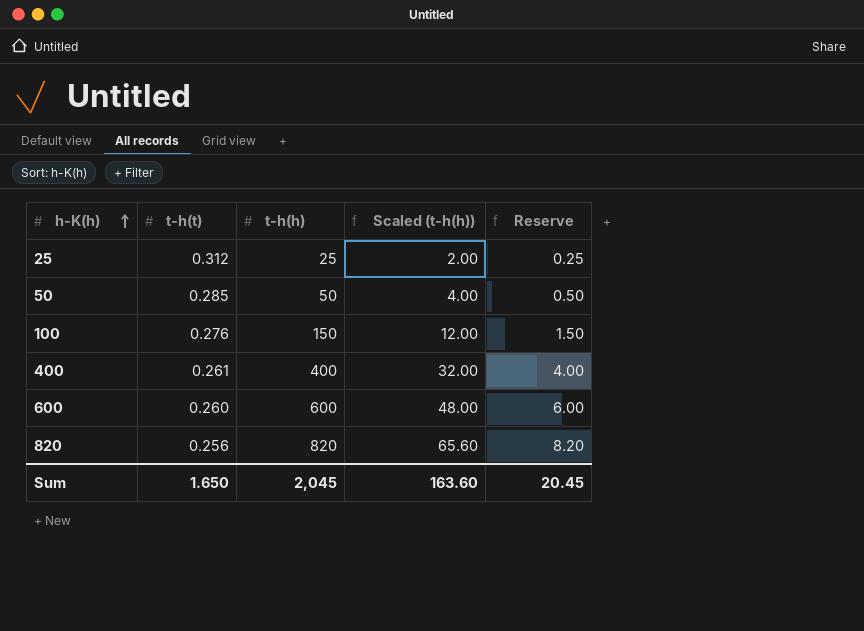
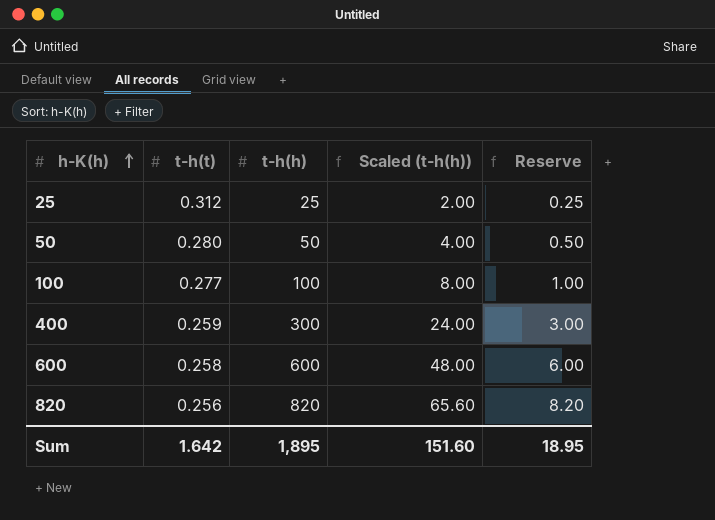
50 | t-h(t): 0.285 -> 0.280
100 | t-h(t): 0.276 -> 0.277
100 | t-h(h): 150 -> 100
100 | Scaled (t-h(h)): 12.00 -> 8.00
100 | Reserve: 1.50 -> 1.00
400 | t-h(t): 0.261 -> 0.259
400 | t-h(h): 400 -> 300
400 | Scaled (t-h(h)): 32.00 -> 24.00
400 | Reserve: 4.00 -> 3.00
600 | t-h(t): 0.260 -> 0.258
Sum | t-h(t): 1.650 -> 1.642
Sum | t-h(h): 2,045 -> 1,895
Sum | Scaled (t-h(h)): 163.60 -> 151.60
Sum | Reserve: 20.45 -> 18.95

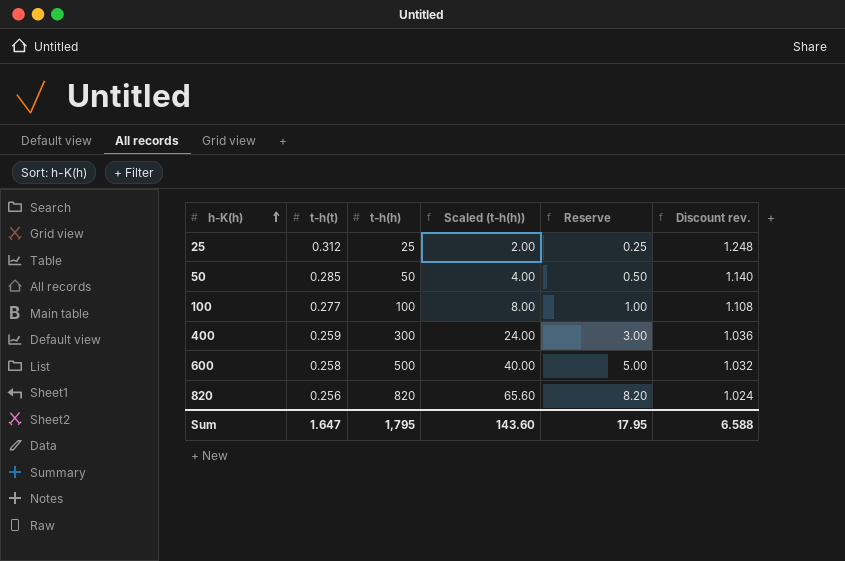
column Discount rev. | formula: none -> [t-h(t)] * 4
50 | t-h(t): 0.280 -> 0.285
600 | t-h(h): 600 -> 500
600 | Scaled (t-h(h)): 48.00 -> 40.00
600 | Reserve: 6.00 -> 5.00
Sum | t-h(t): 1.642 -> 1.647
Sum | t-h(h): 1,895 -> 1,795
Sum | Scaled (t-h(h)): 151.60 -> 143.60
Sum | Reserve: 18.95 -> 17.95

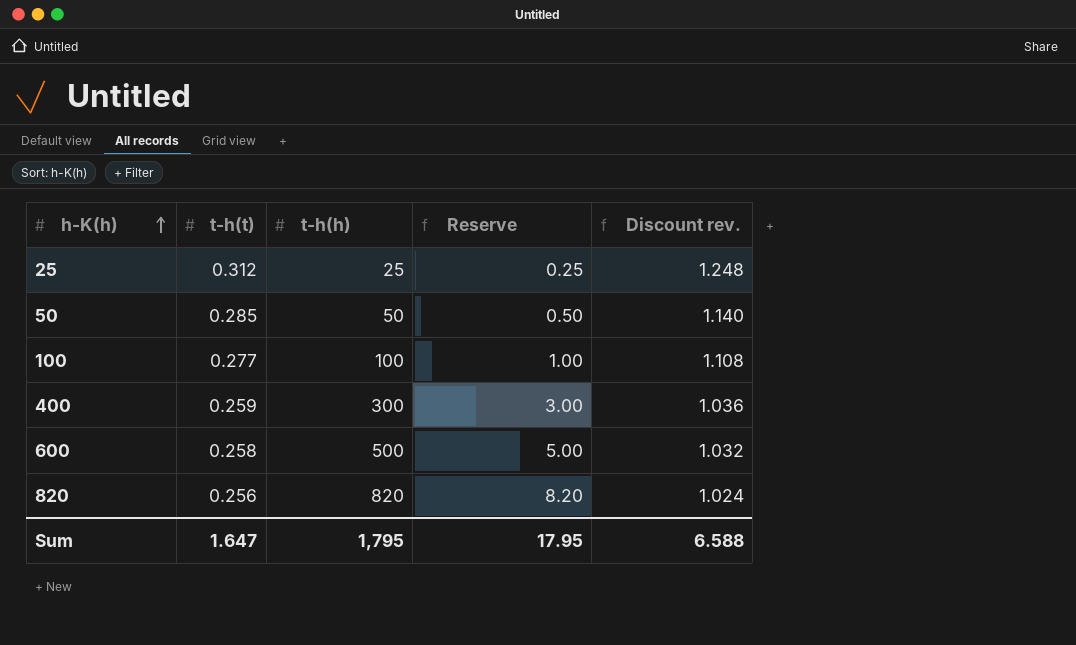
column Scaled (t-h(h)) | formula: [t-h(h)] * 0.08 -> none

